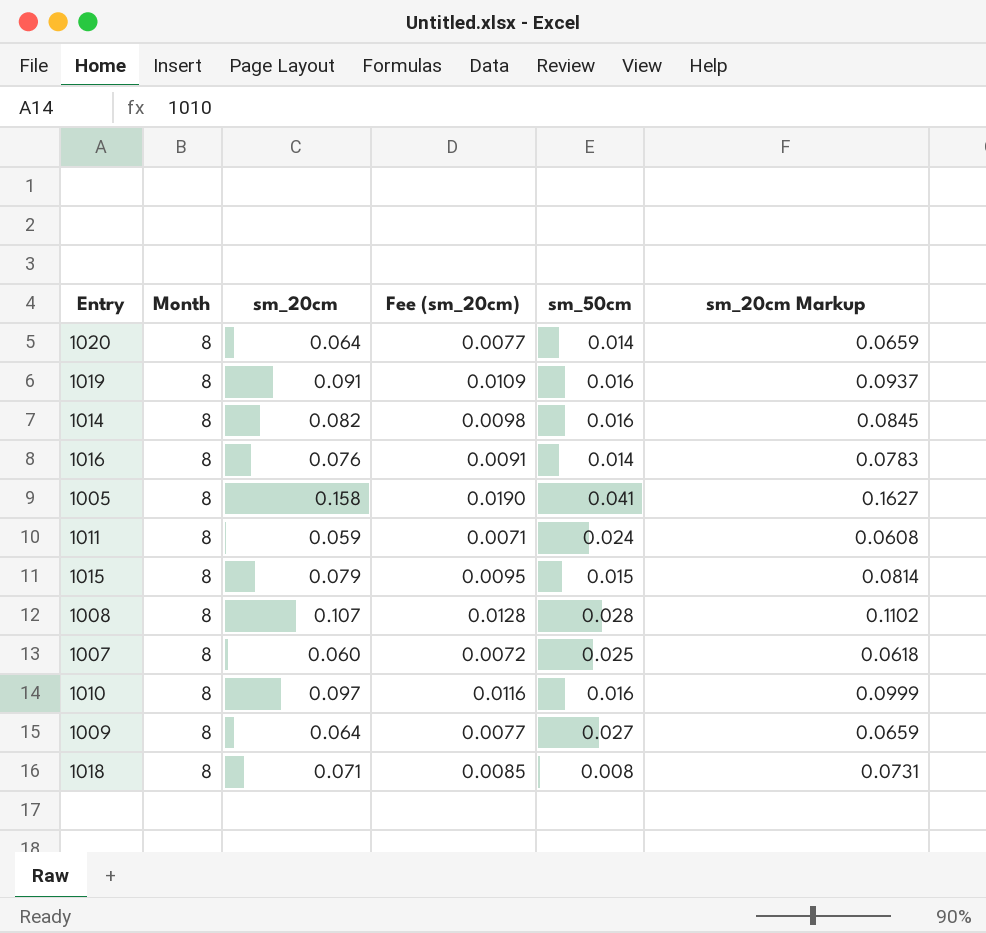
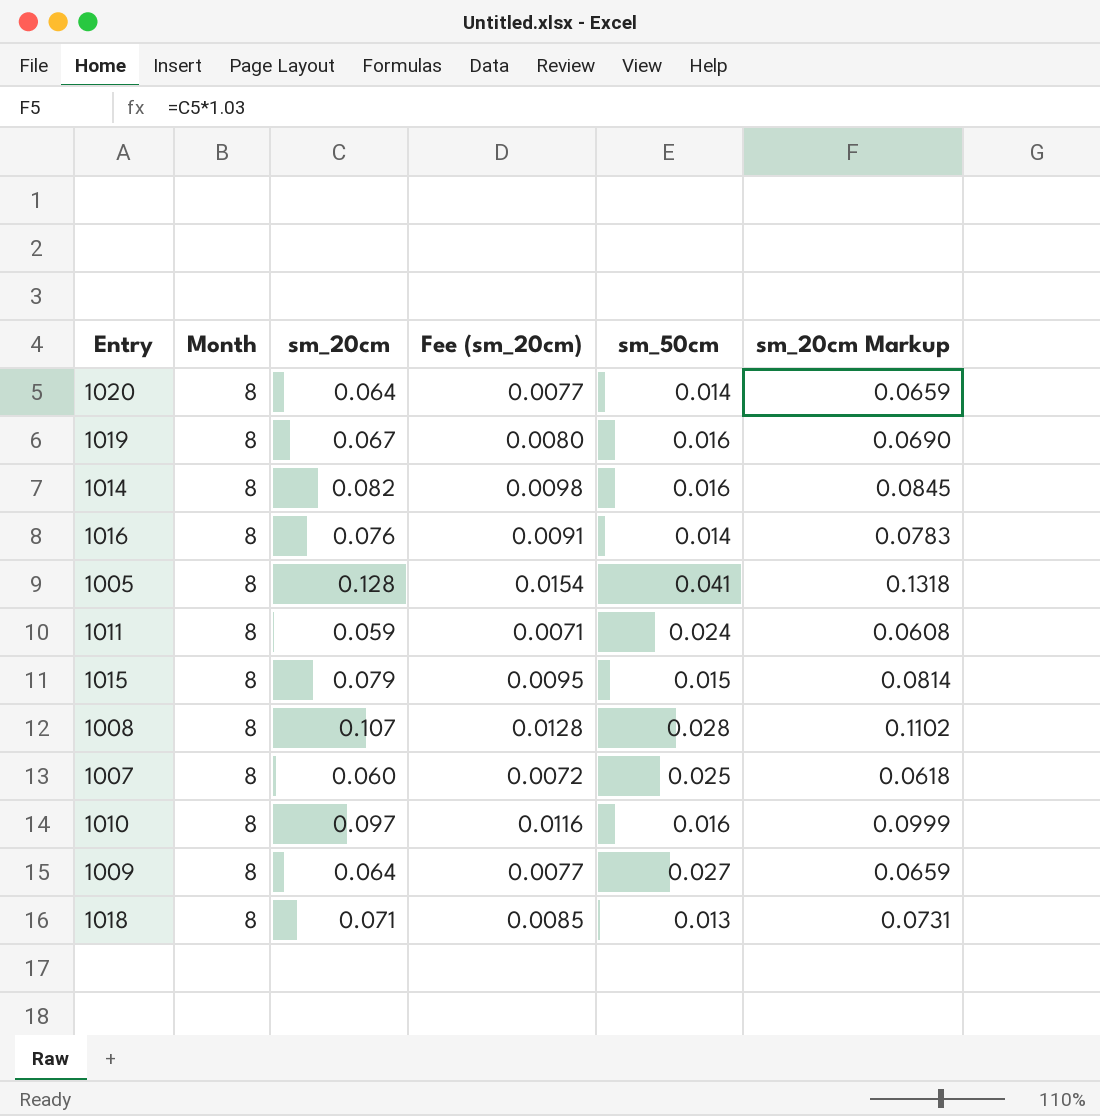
1019 | sm_20cm: 0.091 -> 0.067
1019 | Fee (sm_20cm): 0.0109 -> 0.0080
1019 | sm_20cm Markup: 0.0937 -> 0.0690
1005 | sm_20cm: 0.158 -> 0.128
1005 | Fee (sm_20cm): 0.0190 -> 0.0154
1005 | sm_20cm Markup: 0.1627 -> 0.1318
1018 | sm_50cm: 0.008 -> 0.013

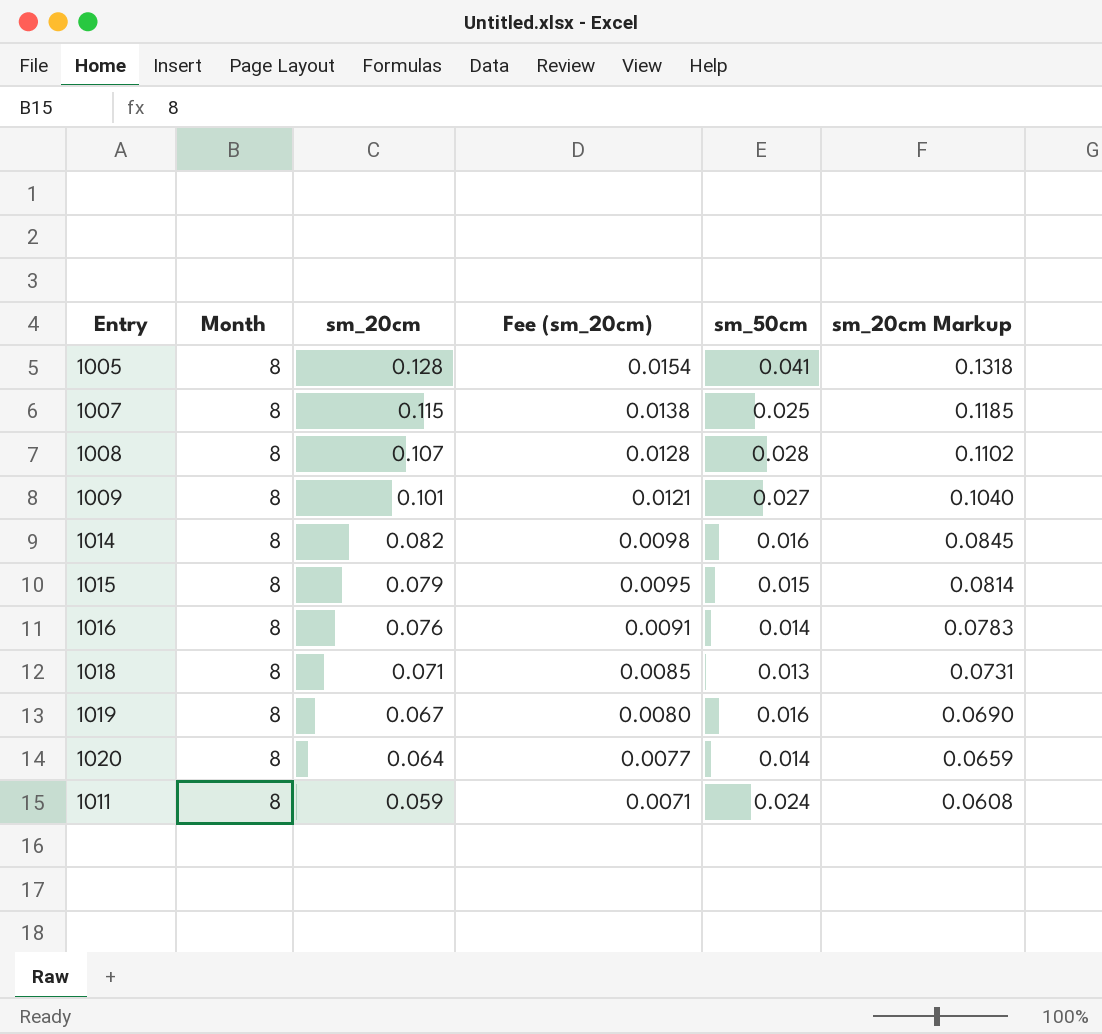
row order: none -> sm_20cm descending
row 1010: 8 | 0.097 | 0.0116 | 0.016 | 0.0999 -> none
1007 | sm_20cm: 0.060 -> 0.115
1007 | Fee (sm_20cm): 0.0072 -> 0.0138
1007 | sm_20cm Markup: 0.0618 -> 0.1185
1009 | sm_20cm: 0.064 -> 0.101
1009 | Fee (sm_20cm): 0.0077 -> 0.0121
1009 | sm_20cm Markup: 0.0659 -> 0.1040

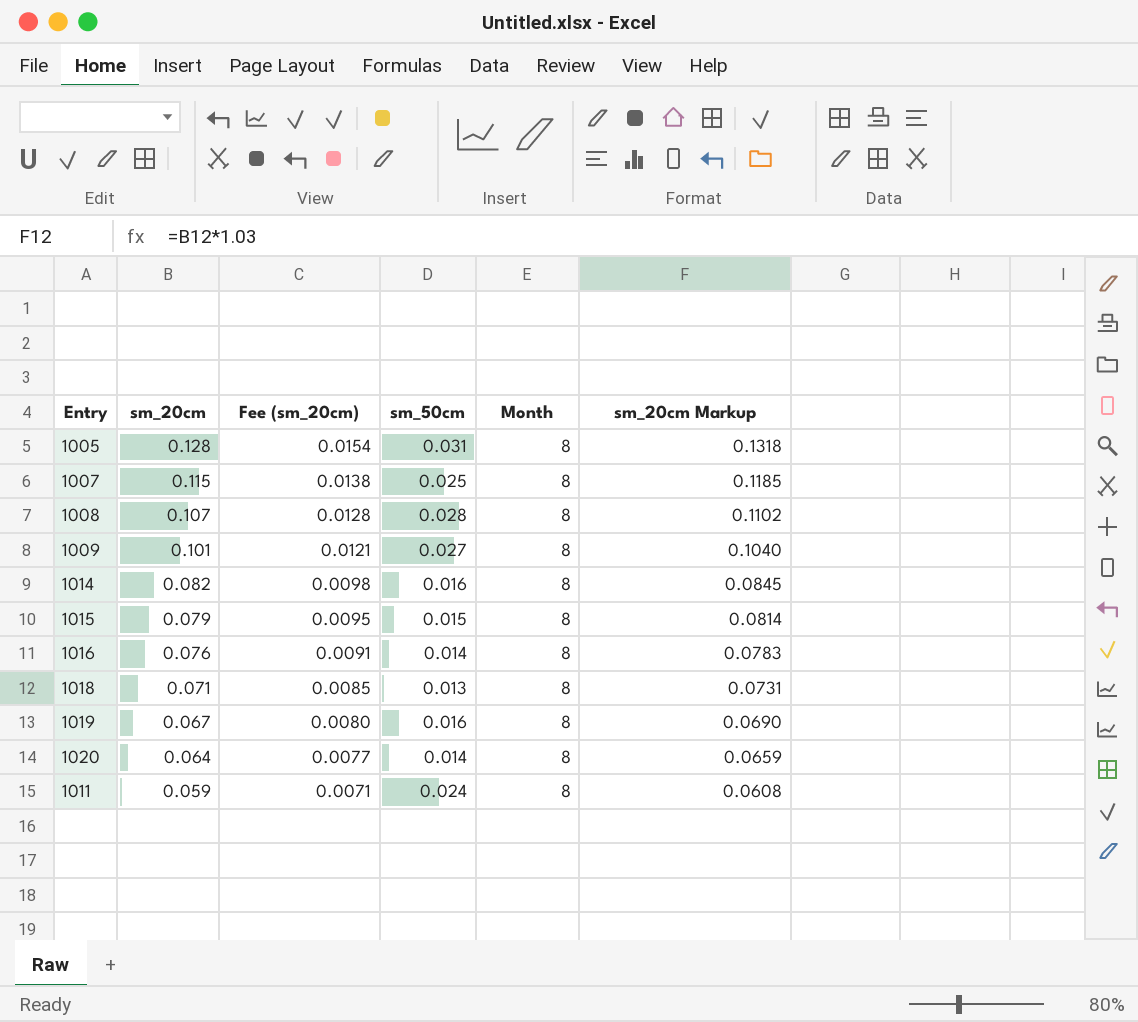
column Month | position: 2 -> 5
1005 | sm_50cm: 0.041 -> 0.031

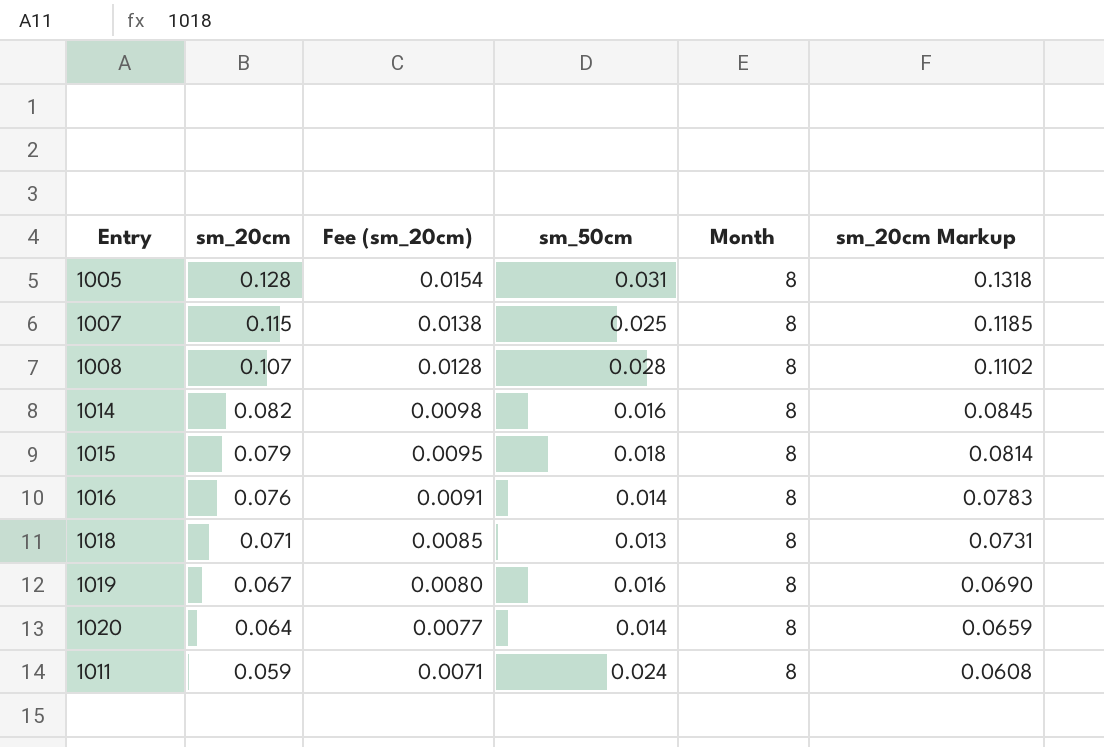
row 1009: 0.101 | 0.0121 | 0.027 | 8 | 0.1040 -> none
1015 | sm_50cm: 0.015 -> 0.018

